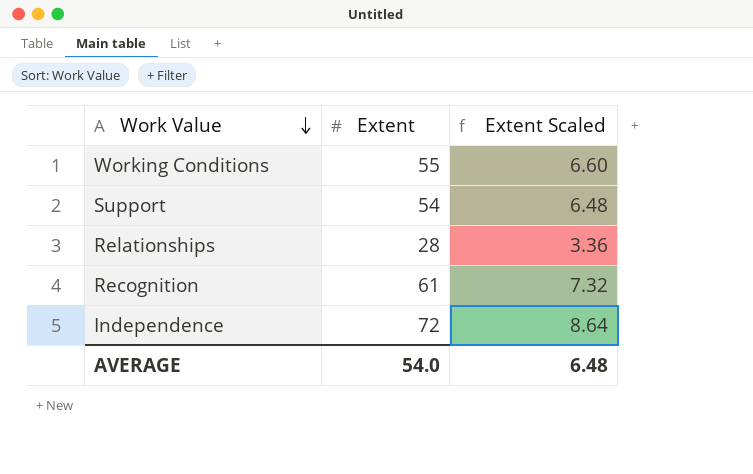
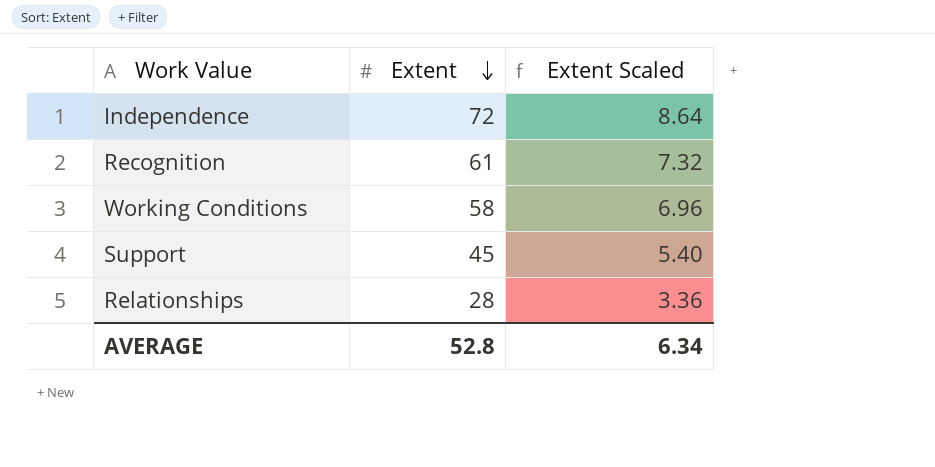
row order: Work Value descending -> Extent descending
Working Conditions | Extent: 55 -> 58
Working Conditions | Extent Scaled: 6.60 -> 6.96
Support | Extent: 54 -> 45
Support | Extent Scaled: 6.48 -> 5.40
AVERAGE | Extent: 54.0 -> 52.8
AVERAGE | Extent Scaled: 6.48 -> 6.34

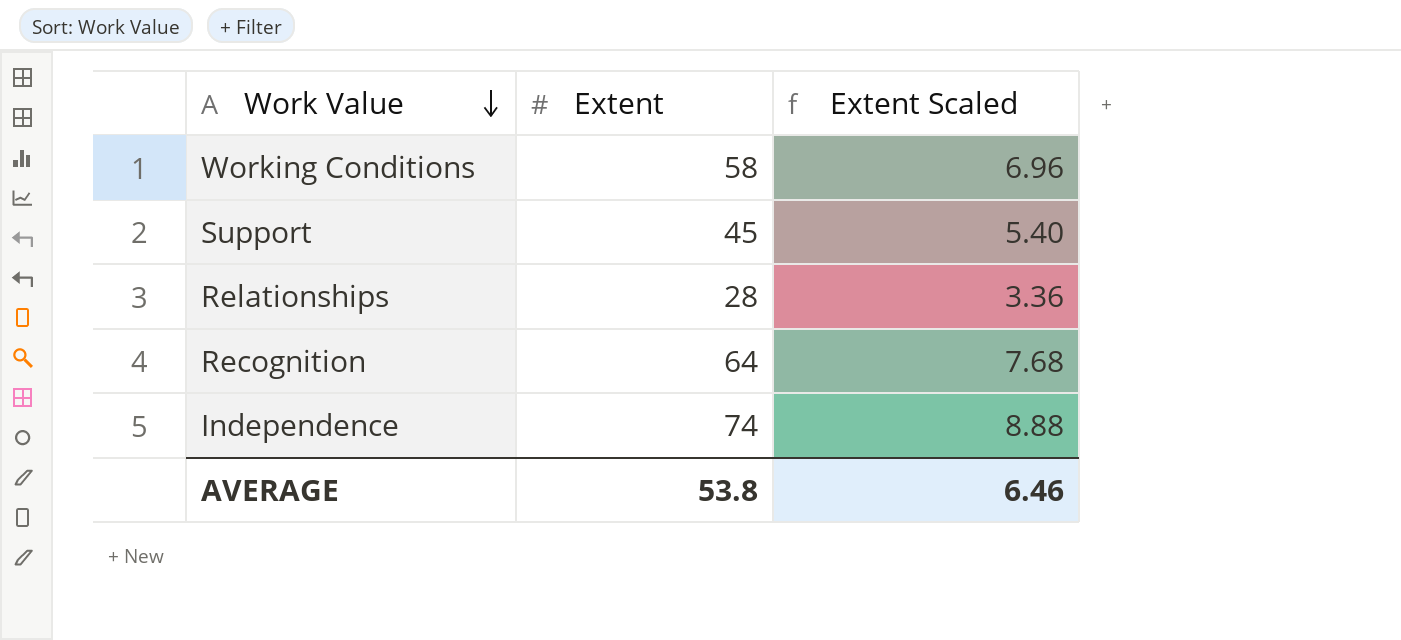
row order: Extent descending -> Work Value descending
Recognition | Extent: 61 -> 64
Recognition | Extent Scaled: 7.32 -> 7.68
Independence | Extent: 72 -> 74
Independence | Extent Scaled: 8.64 -> 8.88
AVERAGE | Extent: 52.8 -> 53.8
AVERAGE | Extent Scaled: 6.34 -> 6.46

